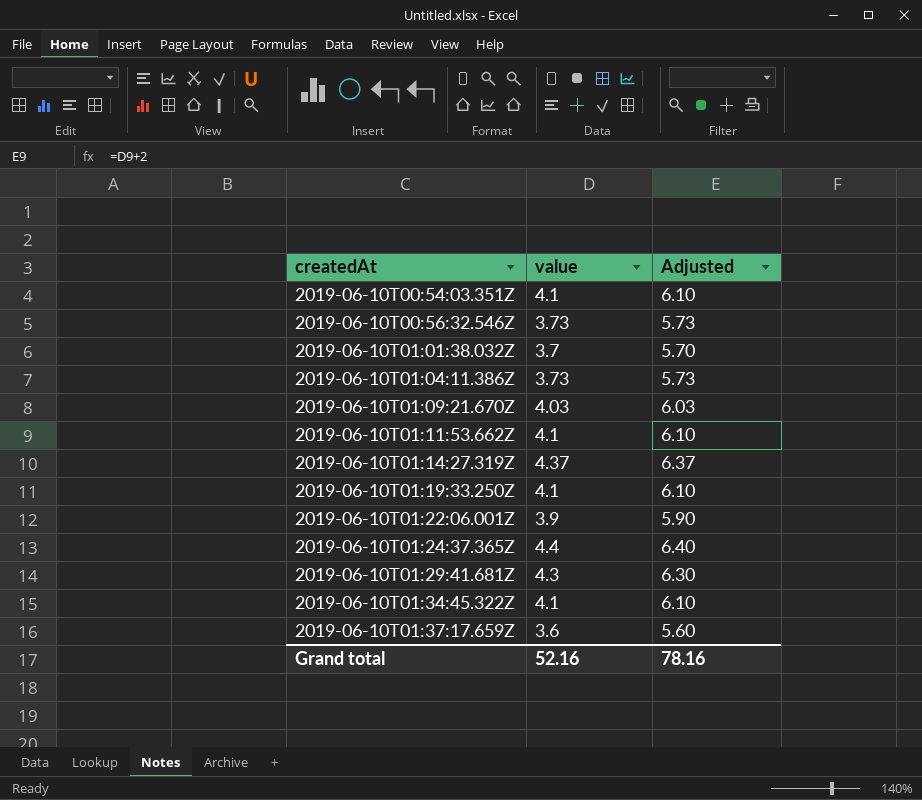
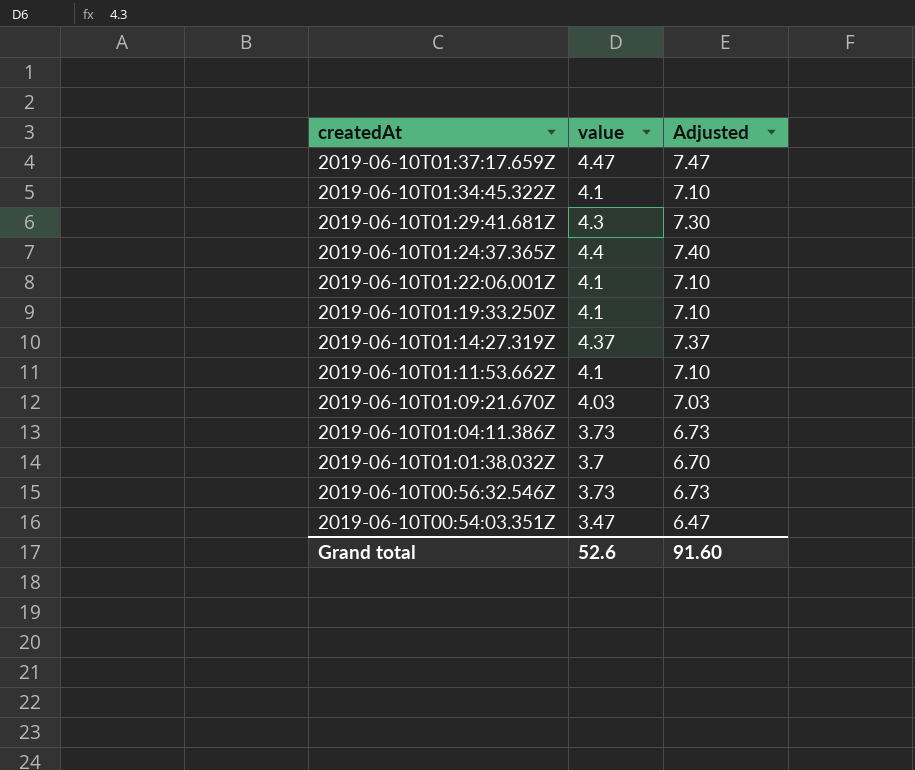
row order: createdAt ascending -> createdAt descending
column Adjusted | formula: [value] + 2 -> [value] + 3
2019-06-10T01:37:17.659Z | value: 3.6 -> 4.47
2019-06-10T01:22:06.001Z | value: 3.9 -> 4.1
2019-06-10T00:54:03.351Z | value: 4.1 -> 3.47
Grand total | value: 52.16 -> 52.6
Grand total | Adjusted: 78.16 -> 91.60

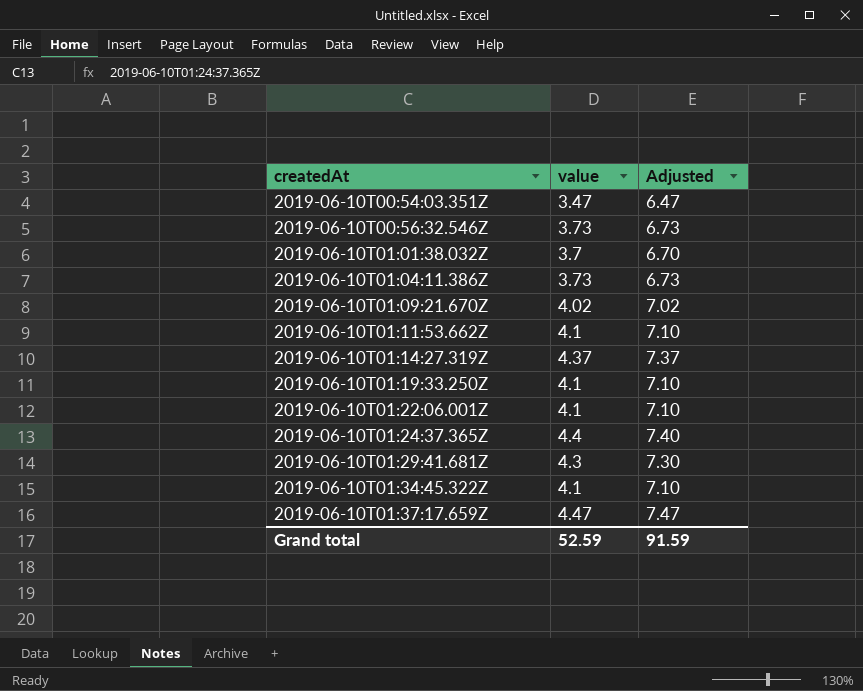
row order: createdAt descending -> createdAt ascending
2019-06-10T01:09:21.670Z | value: 4.03 -> 4.02
2019-06-10T01:09:21.670Z | Adjusted: 7.03 -> 7.02
Grand total | value: 52.6 -> 52.59
Grand total | Adjusted: 91.60 -> 91.59

